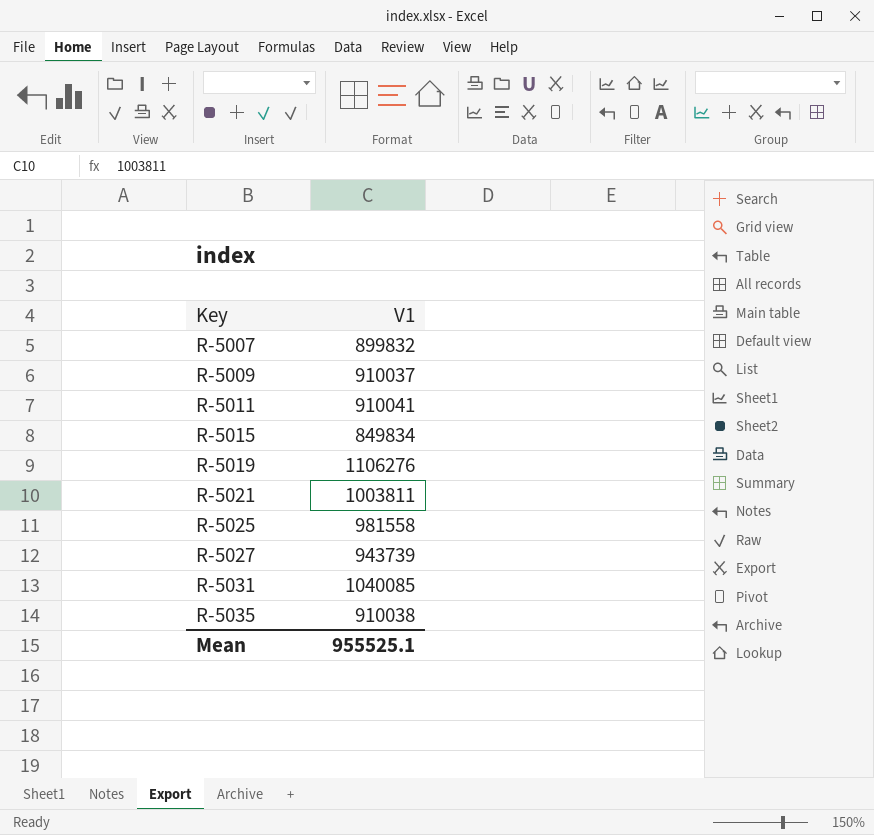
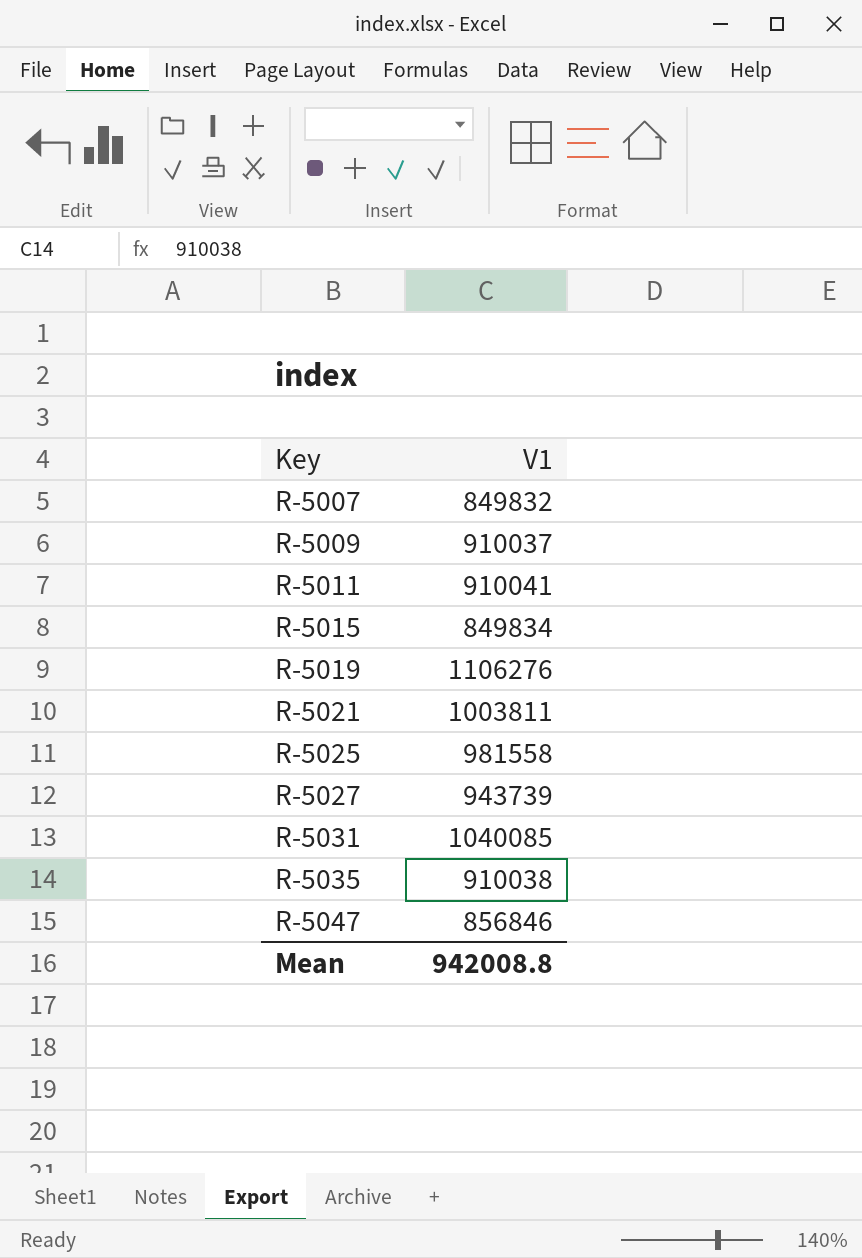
R-5007 | V1: 899832 -> 849832
row R-5047: none -> 856846
Mean | V1: 955525.1 -> 942008.8

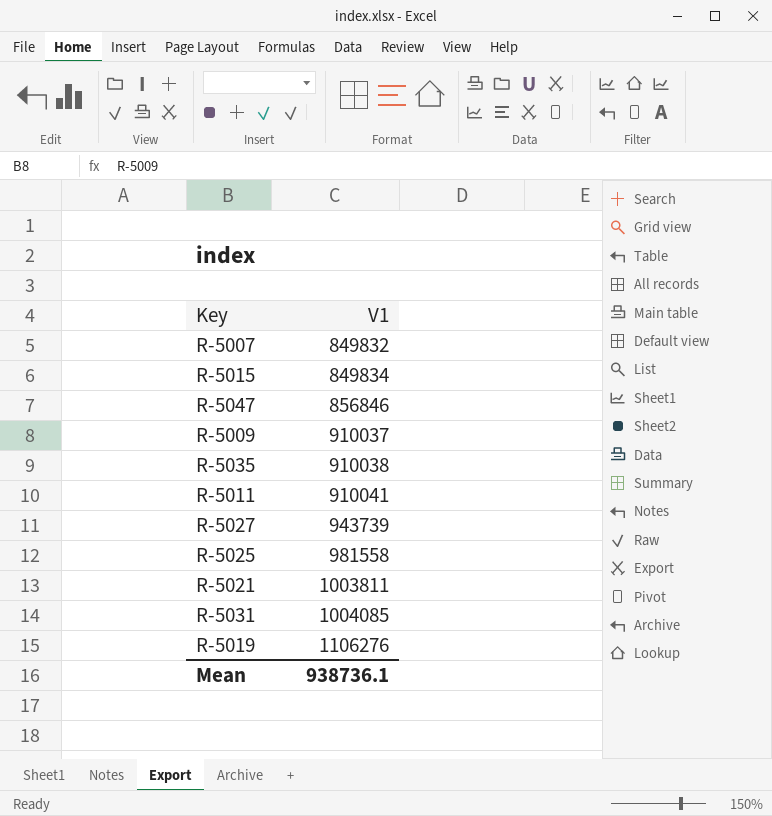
row order: Key ascending -> V1 ascending
R-5031 | V1: 1040085 -> 1004085
Mean | V1: 942008.8 -> 938736.1

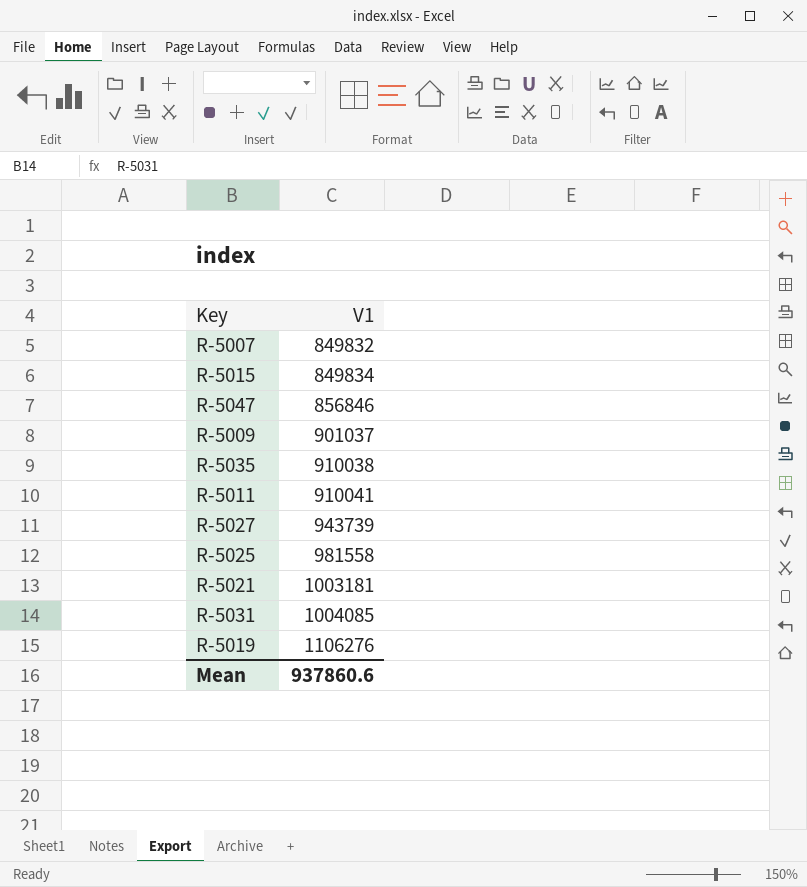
R-5009 | V1: 910037 -> 901037
R-5021 | V1: 1003811 -> 1003181
Mean | V1: 938736.1 -> 937860.6

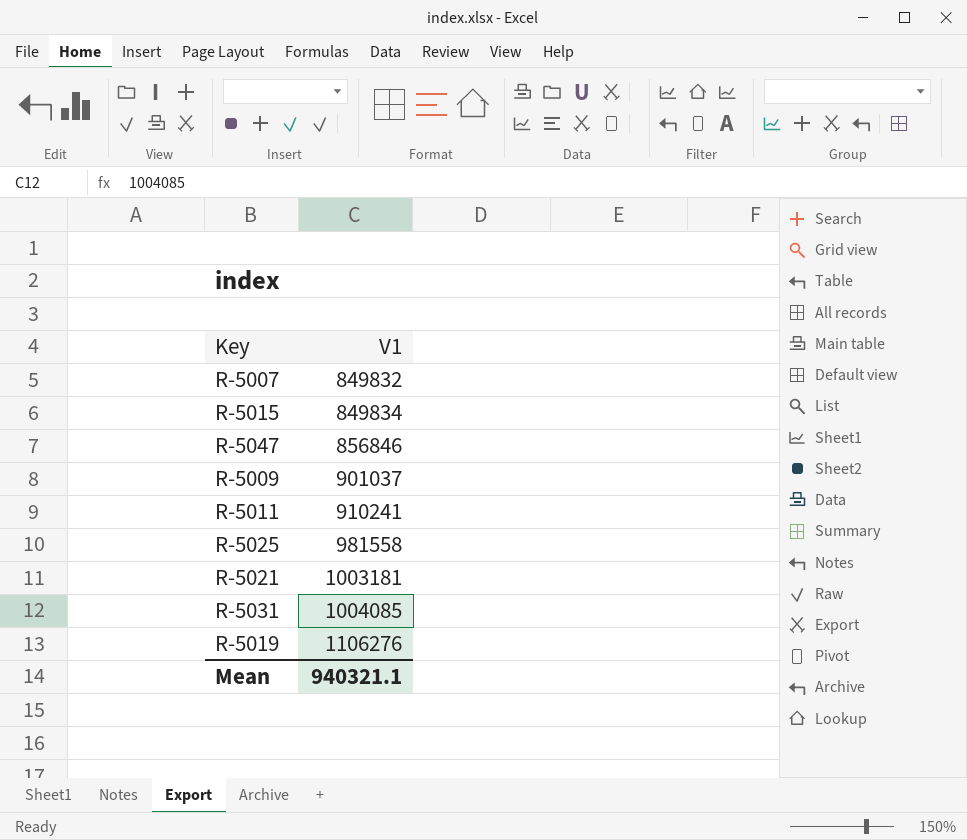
row R-5035: 910038 -> none
row R-5027: 943739 -> none
R-5011 | V1: 910041 -> 910241
Mean | V1: 937860.6 -> 940321.1

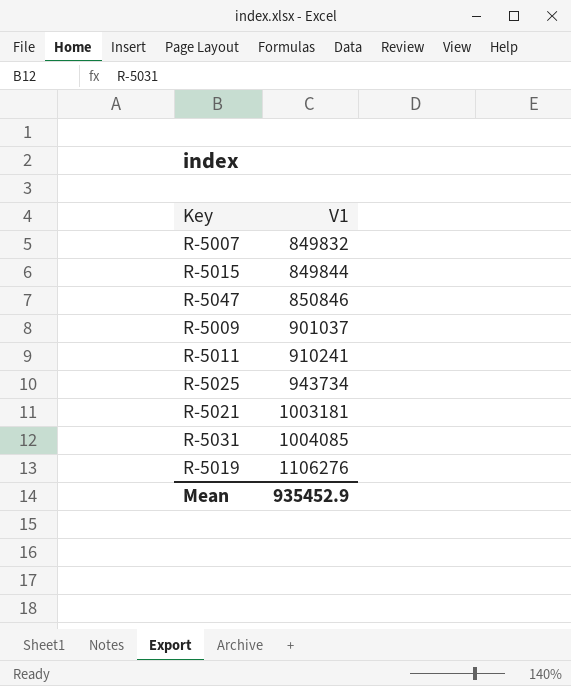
R-5015 | V1: 849834 -> 849844
R-5047 | V1: 856846 -> 850846
R-5025 | V1: 981558 -> 943734
Mean | V1: 940321.1 -> 935452.9

